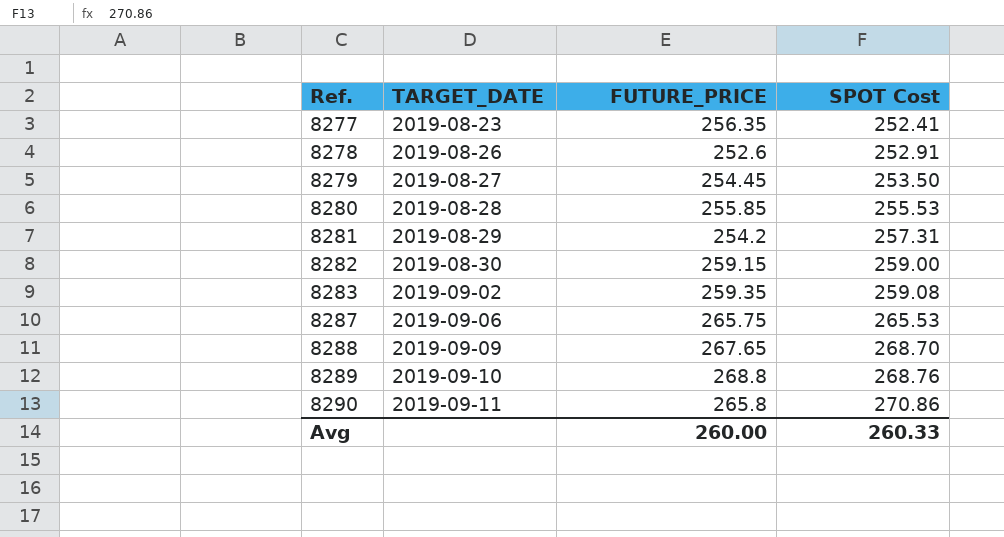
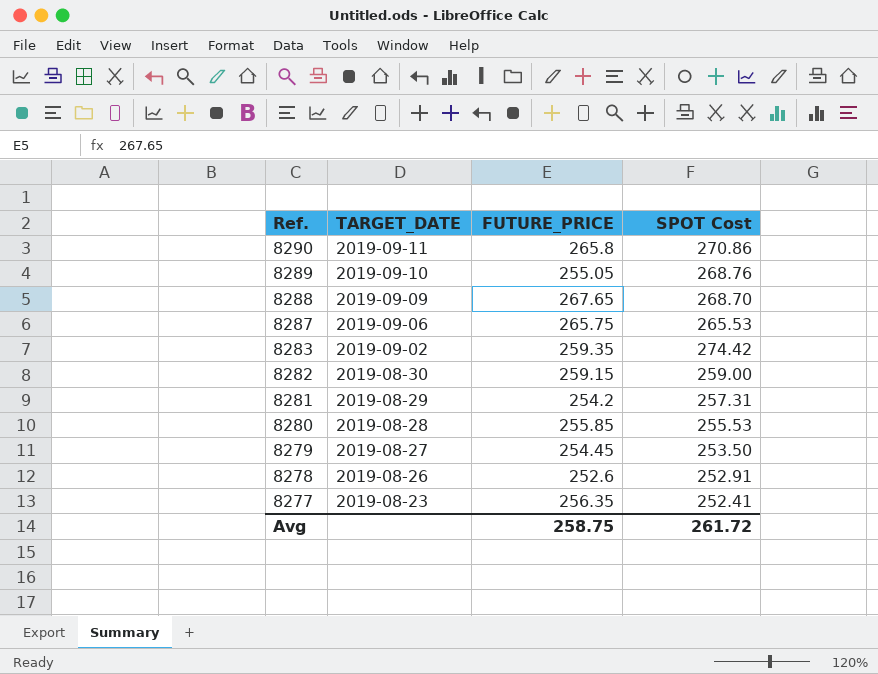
row order: Ref. ascending -> Ref. descending
8289 | FUTURE_PRICE: 268.8 -> 255.05
8283 | SPOT Cost: 259.08 -> 274.42
Avg | FUTURE_PRICE: 260.00 -> 258.75
Avg | SPOT Cost: 260.33 -> 261.72

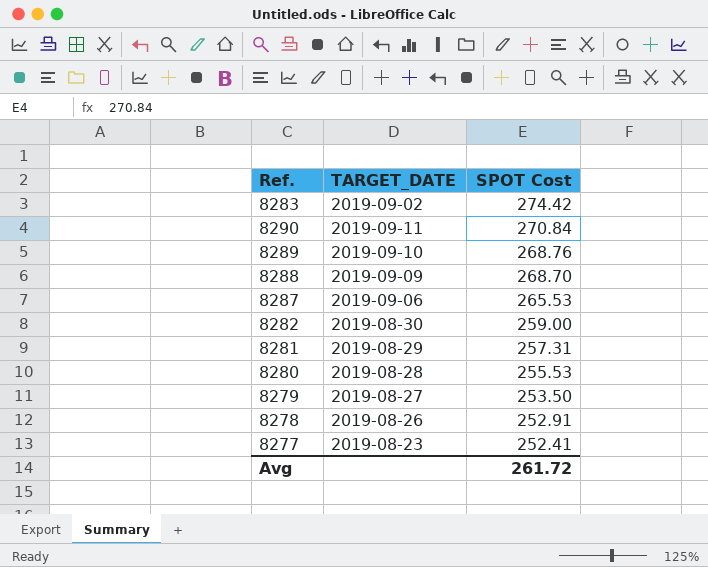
row order: Ref. descending -> SPOT Cost descending
column FUTURE_PRICE | position: 3 -> none
8290 | SPOT Cost: 270.86 -> 270.84

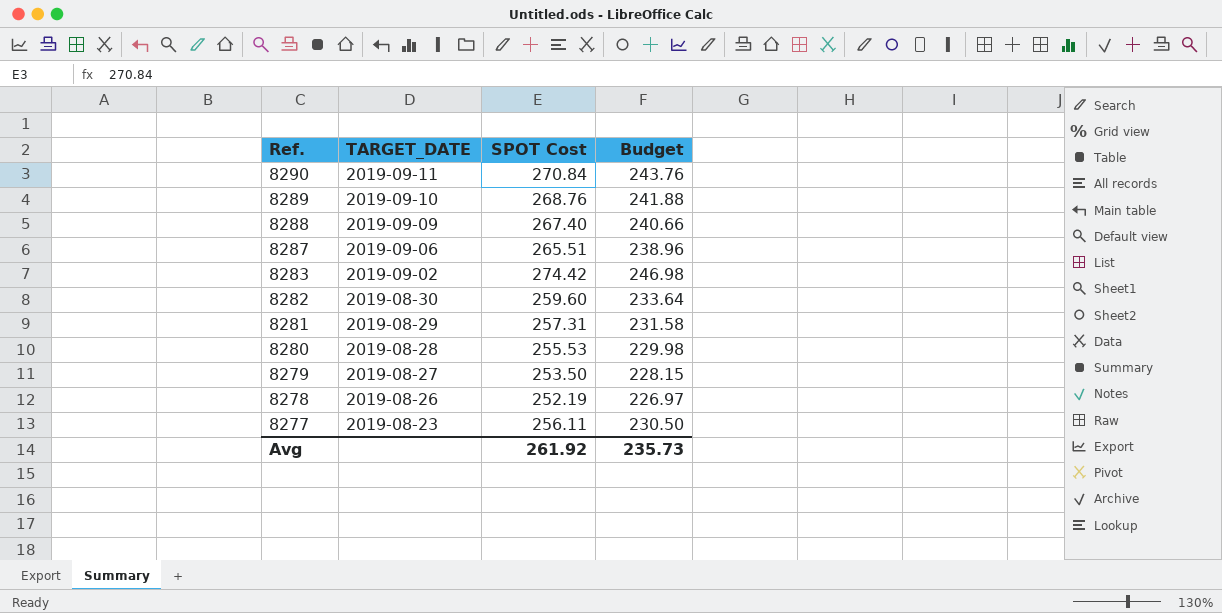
row order: SPOT Cost descending -> Ref. descending
column Budget | formula: none -> [SPOT Cost] * 0.9
8288 | SPOT Cost: 268.70 -> 267.40
8287 | SPOT Cost: 265.53 -> 265.51
8282 | SPOT Cost: 259.00 -> 259.60
8278 | SPOT Cost: 252.91 -> 252.19
8277 | SPOT Cost: 252.41 -> 256.11
Avg | SPOT Cost: 261.72 -> 261.92

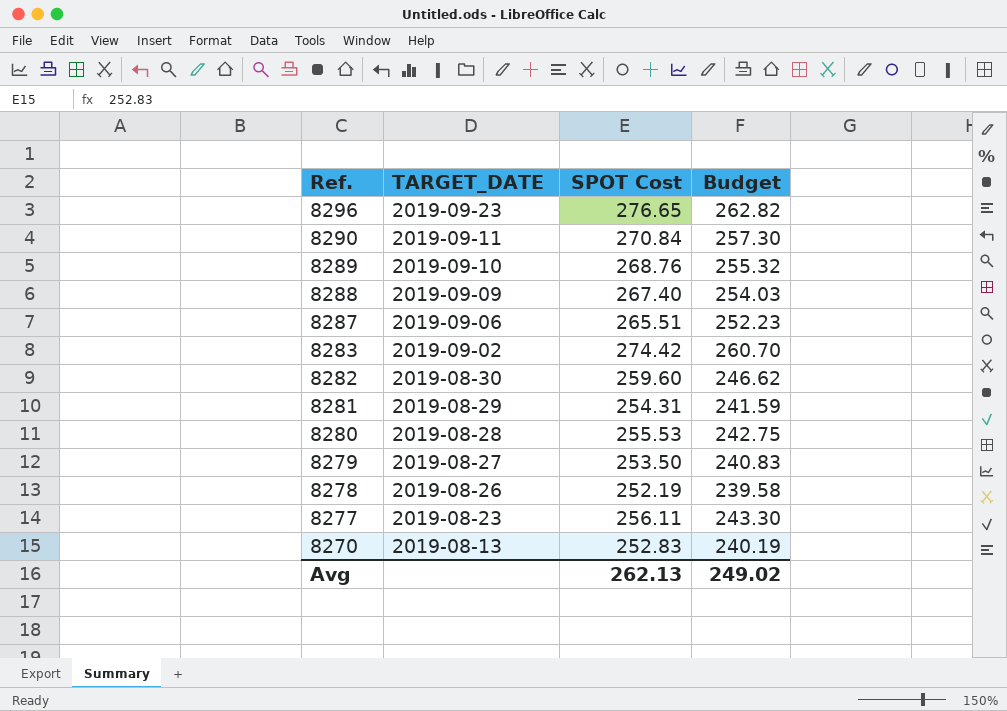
column Budget | formula: [SPOT Cost] * 0.9 -> [SPOT Cost] * 0.95
row 8296: none -> 2019-09-23 | 276.65 | 262.82
8281 | SPOT Cost: 257.31 -> 254.31
row 8270: none -> 2019-08-13 | 252.83 | 240.19
Avg | SPOT Cost: 261.92 -> 262.13
Avg | Budget: 235.73 -> 249.02

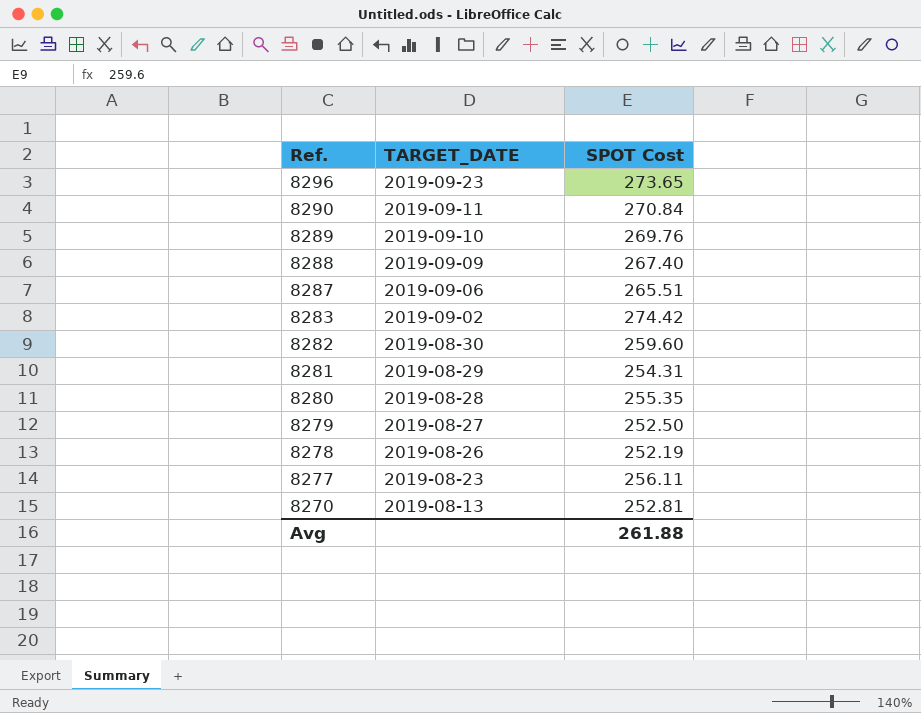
column Budget | formula: [SPOT Cost] * 0.95 -> none
8296 | SPOT Cost: 276.65 -> 273.65
8289 | SPOT Cost: 268.76 -> 269.76
8280 | SPOT Cost: 255.53 -> 255.35
8279 | SPOT Cost: 253.50 -> 252.50
8270 | SPOT Cost: 252.83 -> 252.81
Avg | SPOT Cost: 262.13 -> 261.88

